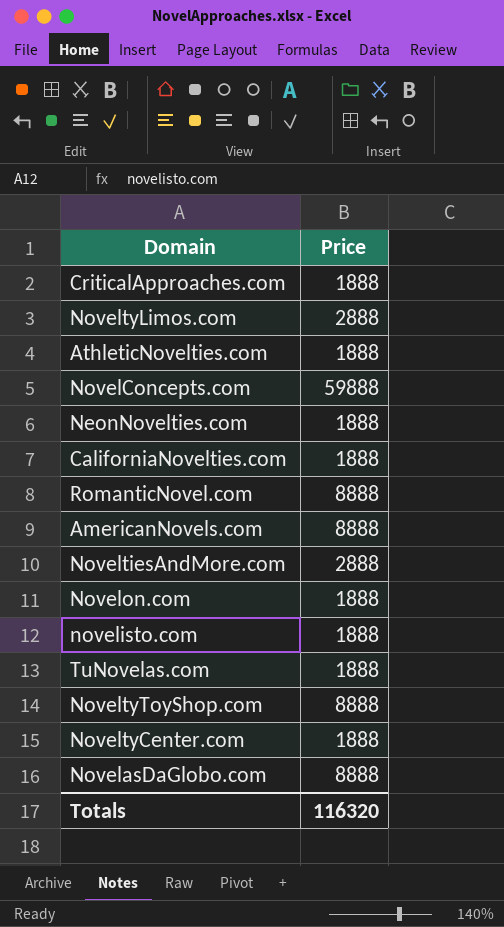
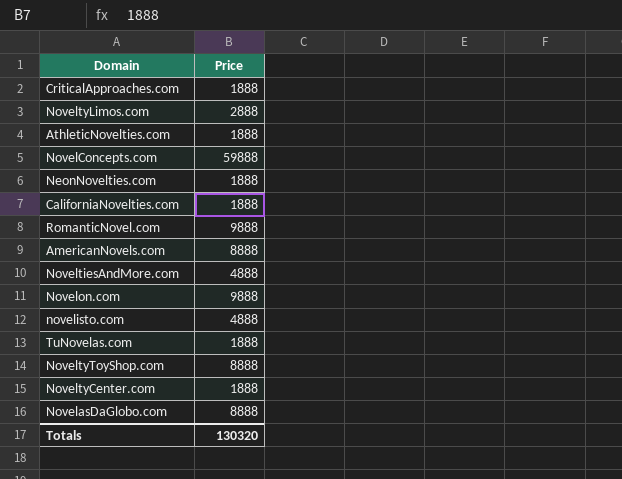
RomanticNovel.com | Price: 8888 -> 9888
NoveltiesAndMore.com | Price: 2888 -> 4888
Novelon.com | Price: 1888 -> 9888
novelisto.com | Price: 1888 -> 4888
Totals | Price: 116320 -> 130320

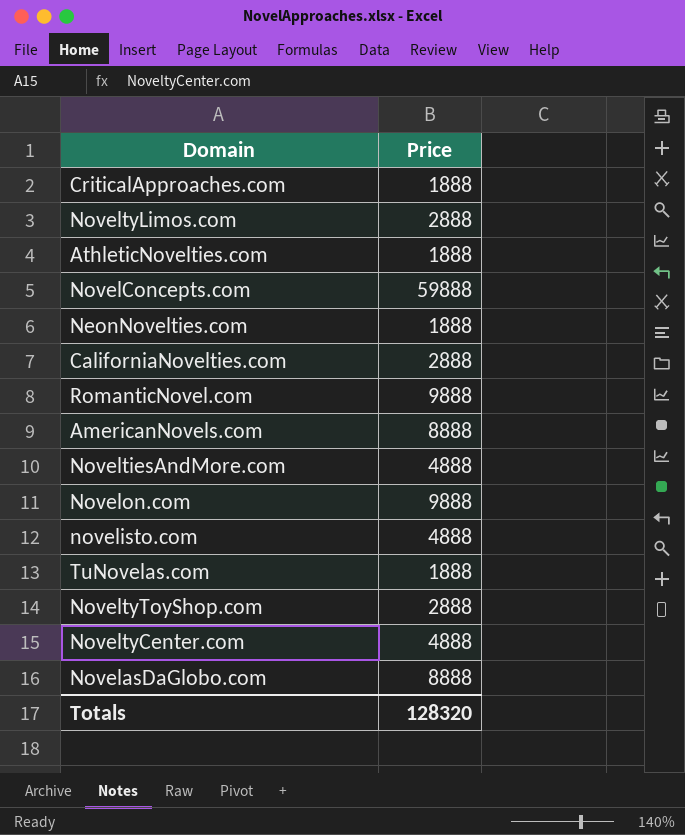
CaliforniaNovelties.com | Price: 1888 -> 2888
NoveltyToyShop.com | Price: 8888 -> 2888
NoveltyCenter.com | Price: 1888 -> 4888
Totals | Price: 130320 -> 128320

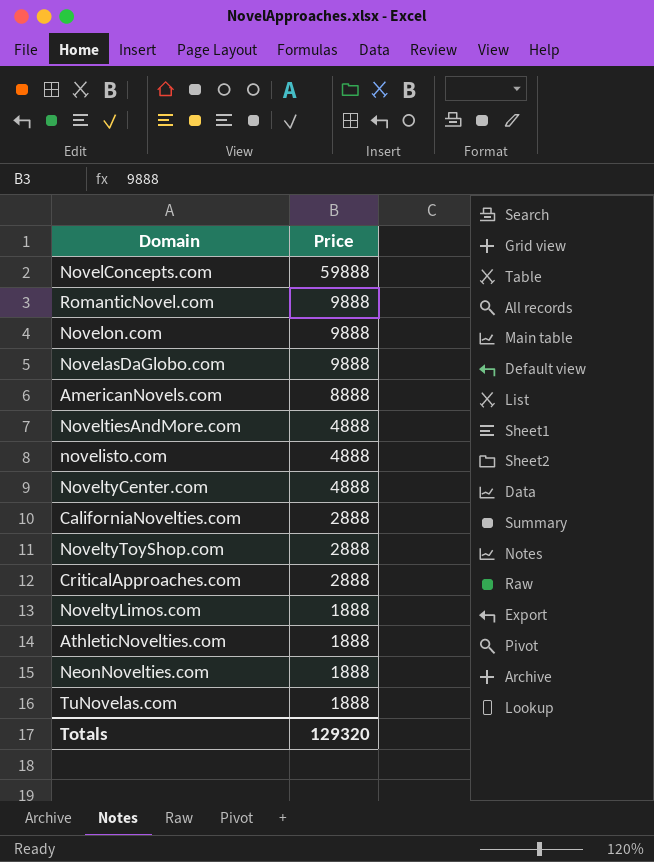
row order: none -> Price descending
NovelasDaGlobo.com | Price: 8888 -> 9888
CriticalApproaches.com | Price: 1888 -> 2888
NoveltyLimos.com | Price: 2888 -> 1888
Totals | Price: 128320 -> 129320

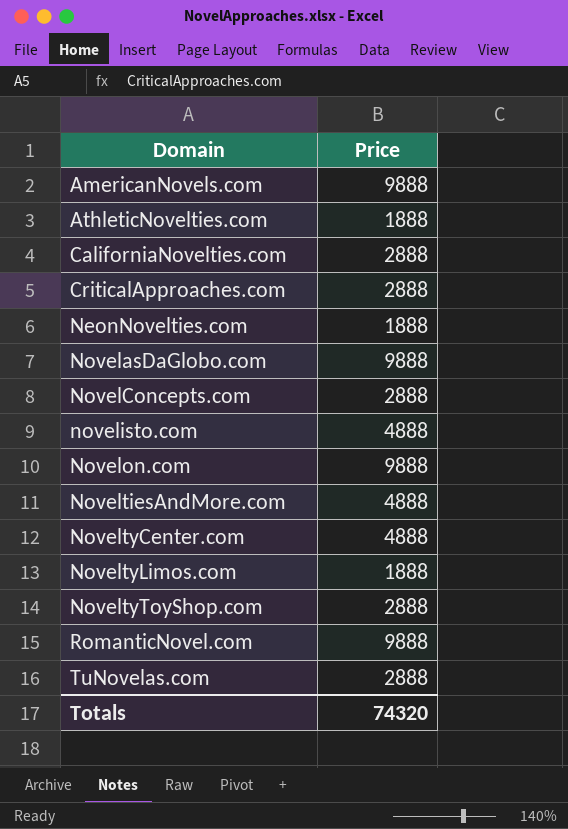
row order: Price descending -> Domain ascending
AmericanNovels.com | Price: 8888 -> 9888
NovelConcepts.com | Price: 59888 -> 2888
TuNovelas.com | Price: 1888 -> 2888
Totals | Price: 129320 -> 74320

